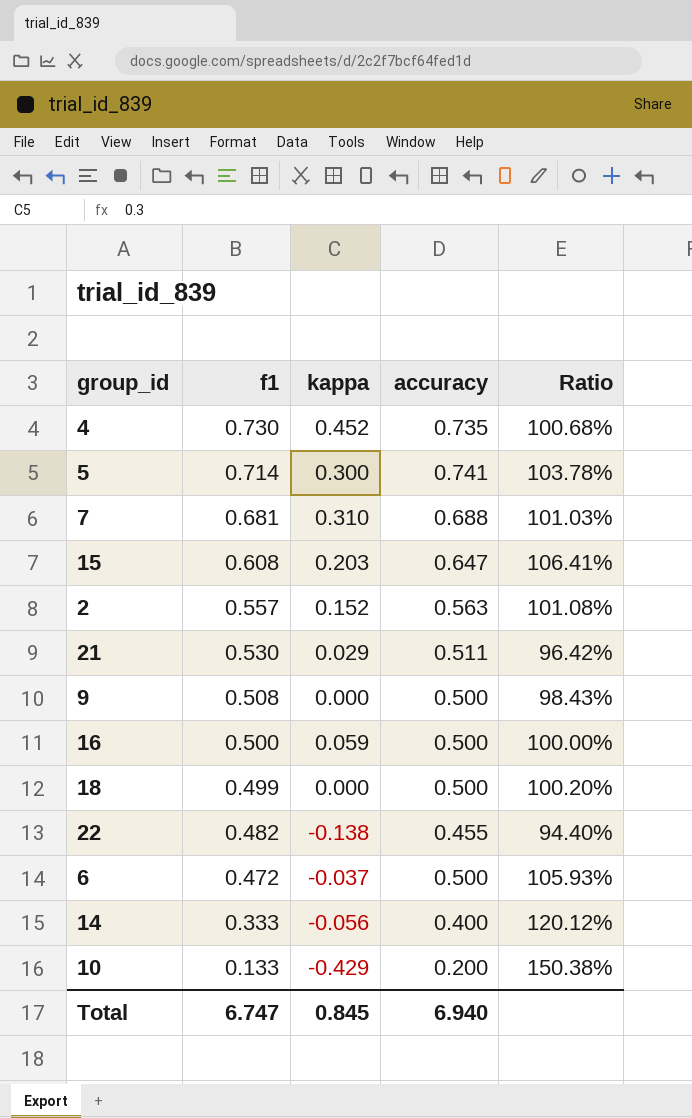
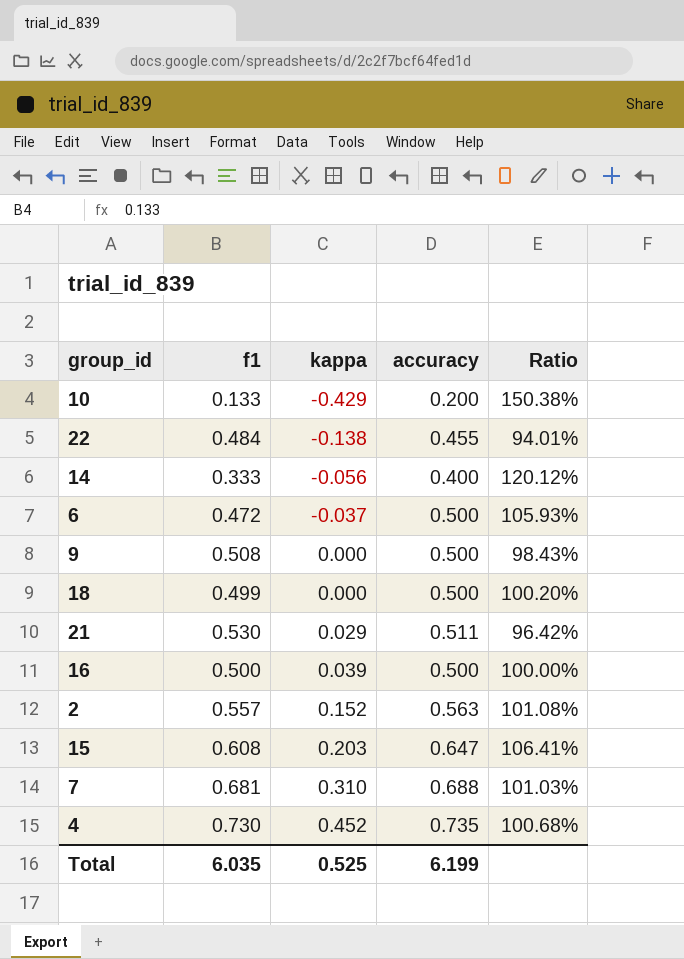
row order: f1 descending -> kappa ascending
row 5: 0.714 | 0.300 | 0.741 | 103.78% -> none
22 | f1: 0.482 -> 0.484
22 | Ratio: 94.40% -> 94.01%
16 | kappa: 0.059 -> 0.039
Total | f1: 6.747 -> 6.035
Total | kappa: 0.845 -> 0.525
Total | accuracy: 6.940 -> 6.199

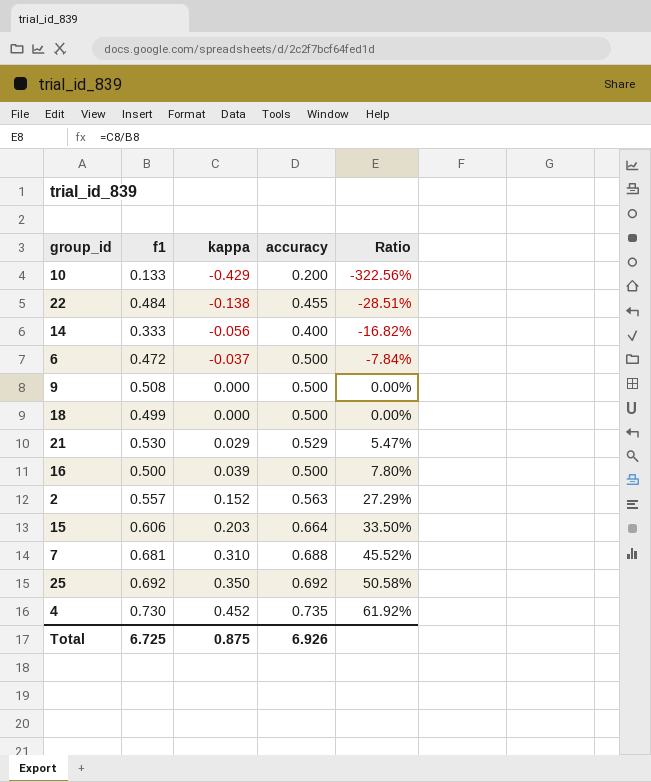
column Ratio | formula: [accuracy] / [f1] -> [kappa] / [f1]
21 | accuracy: 0.511 -> 0.529
15 | f1: 0.608 -> 0.606
15 | accuracy: 0.647 -> 0.664
row 25: none -> 0.692 | 0.350 | 0.692 | 50.58%
Total | f1: 6.035 -> 6.725
Total | kappa: 0.525 -> 0.875
Total | accuracy: 6.199 -> 6.926

